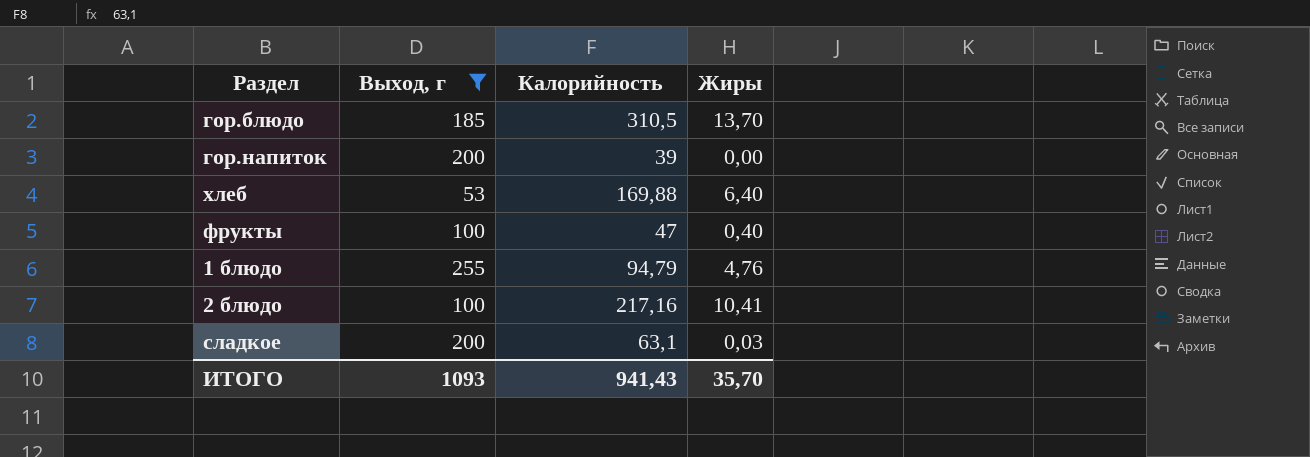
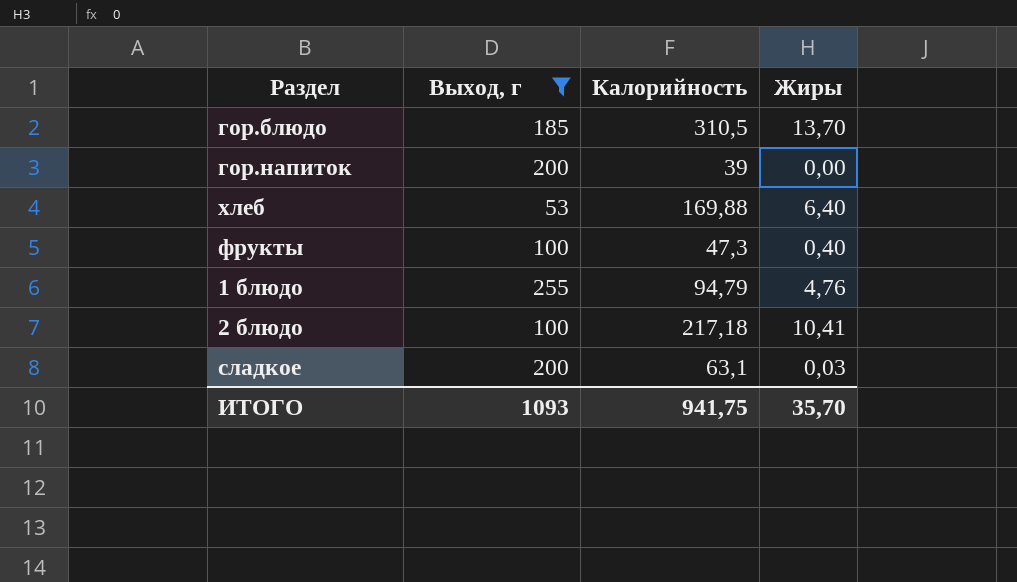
фрукты | Калорийность: 47 -> 47,3
2 блюдо | Калорийность: 217,16 -> 217,18
ИТОГО | Калорийность: 941,43 -> 941,75

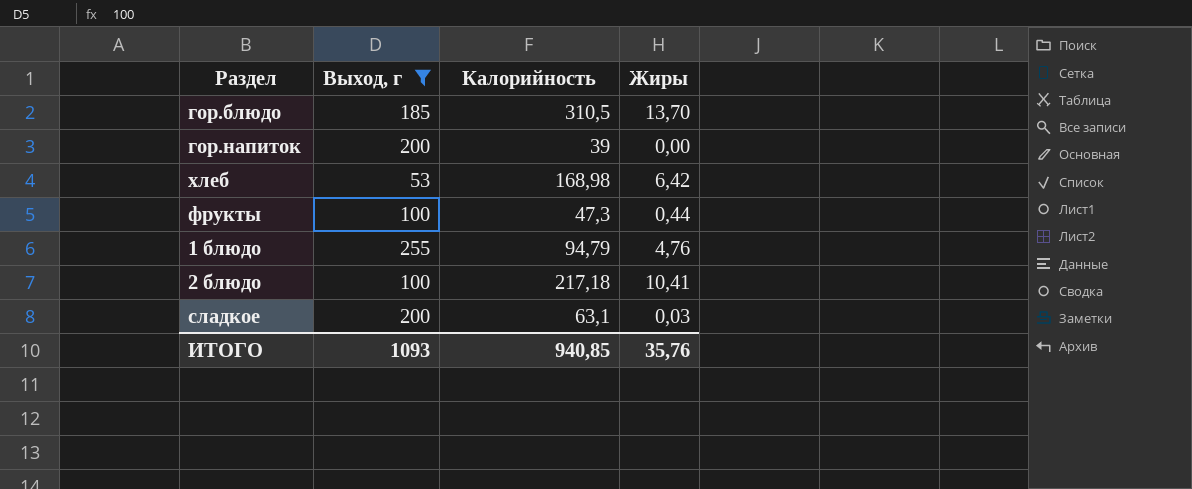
хлеб | Калорийность: 169,88 -> 168,98
хлеб | Жиры: 6,40 -> 6,42
фрукты | Жиры: 0,40 -> 0,44
ИТОГО | Калорийность: 941,75 -> 940,85
ИТОГО | Жиры: 35,70 -> 35,76

